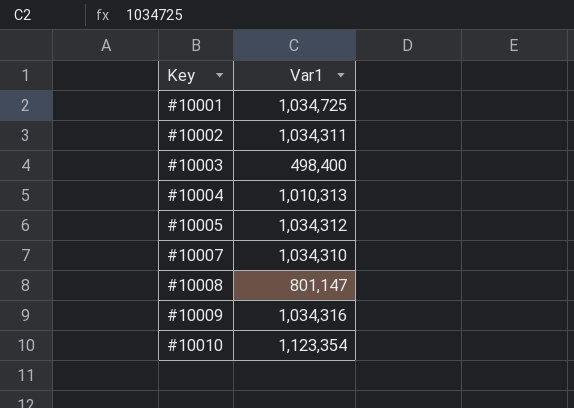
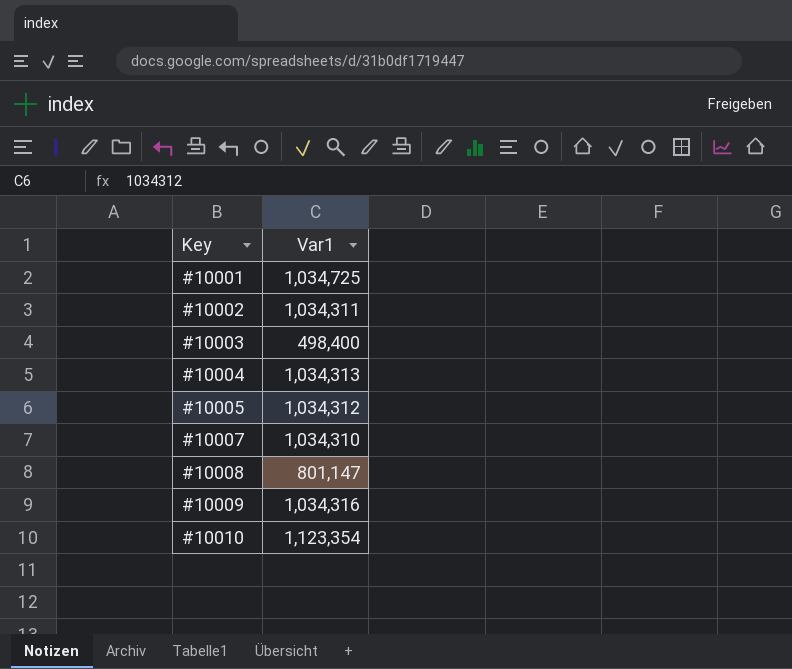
#10004 | Var1: 1,010,313 -> 1,034,313

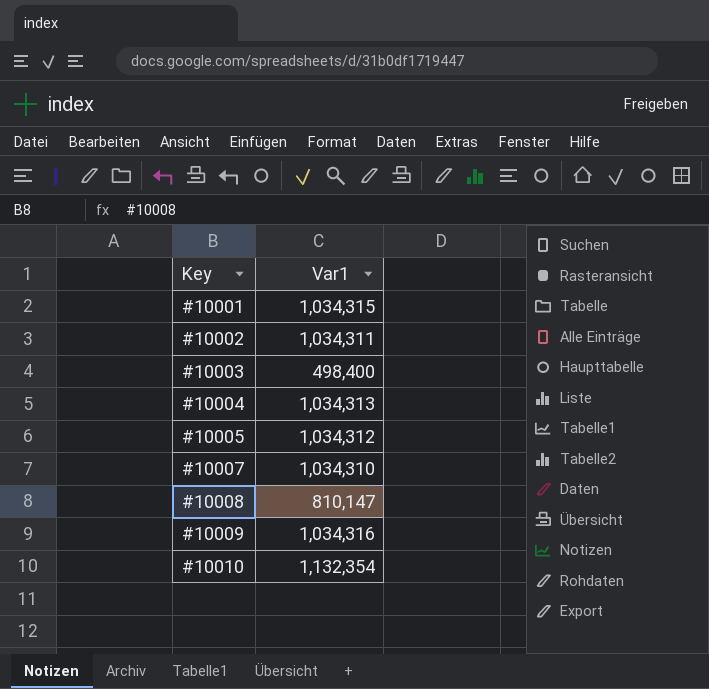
#10001 | Var1: 1,034,725 -> 1,034,315
#10008 | Var1: 801,147 -> 810,147
#10010 | Var1: 1,123,354 -> 1,132,354

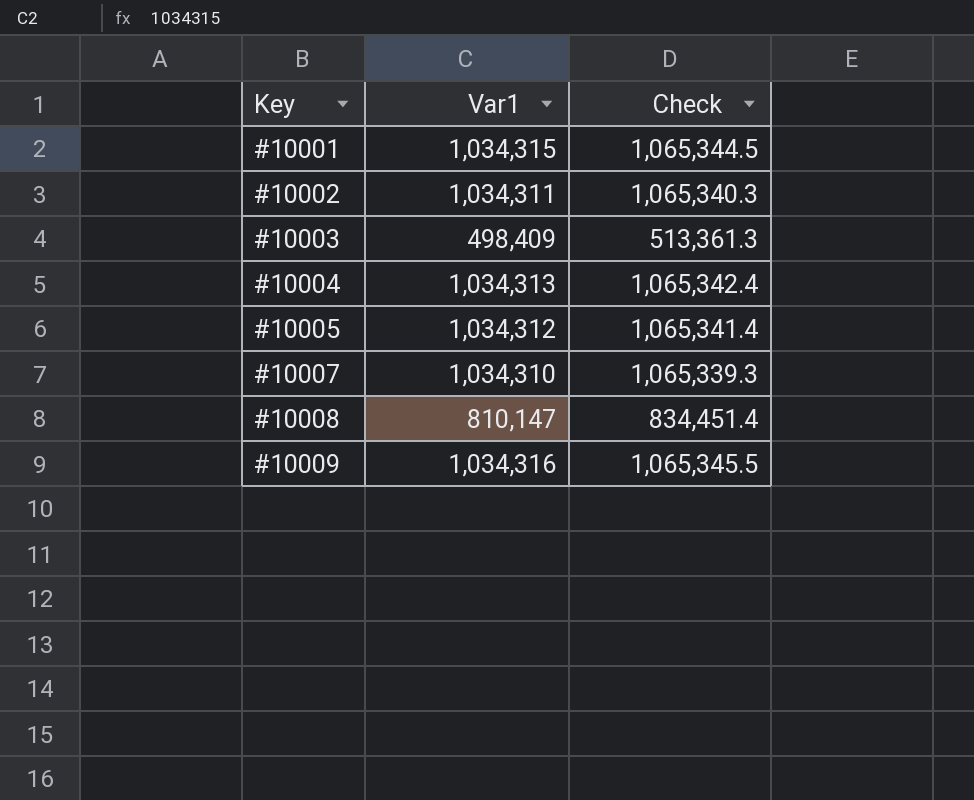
column Check | formula: none -> [Var1] * 1.03
row #10010: 1,132,354 -> none
#10003 | Var1: 498,400 -> 498,409

